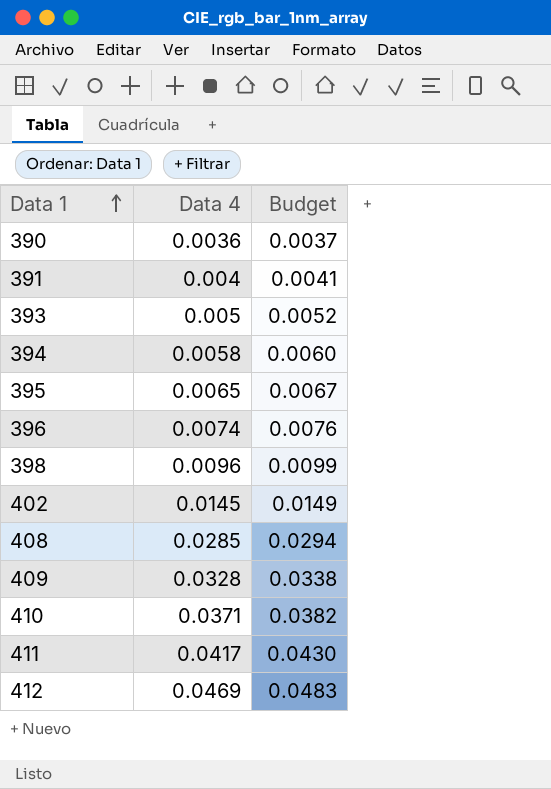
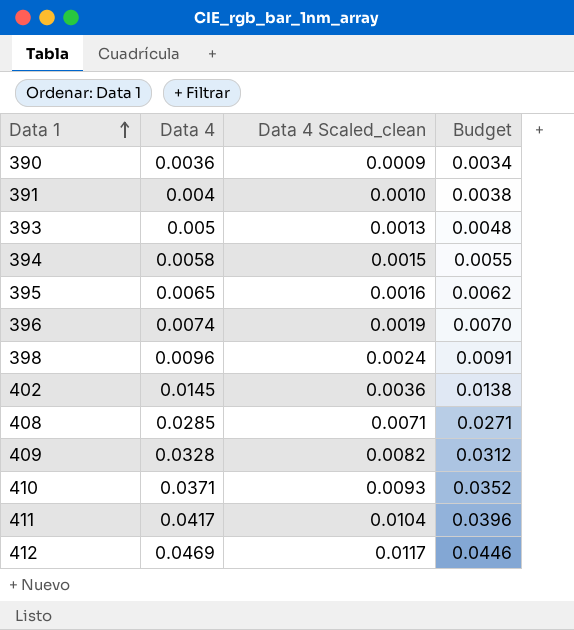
column Data 4 Scaled_clean | formula: none -> [Data 4] * 0.25
column Budget | formula: [Data 4] * 1.03 -> [Data 4] * 0.95

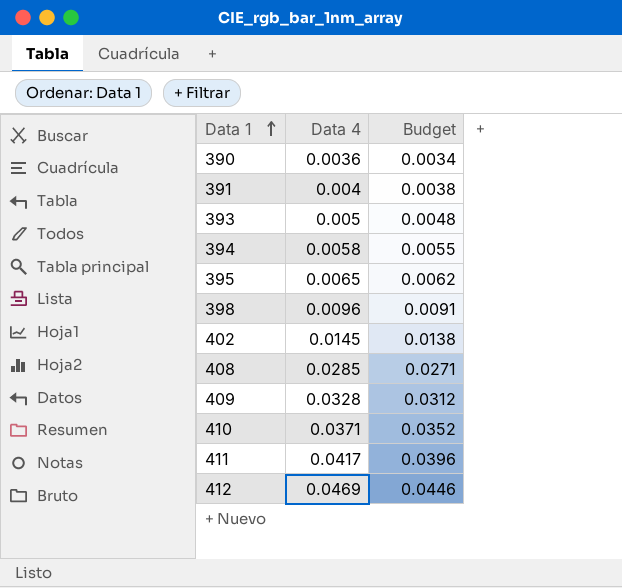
column Data 4 Scaled_clean | formula: [Data 4] * 0.25 -> none
row 396: 0.0074 | 0.0019 | 0.0070 -> none

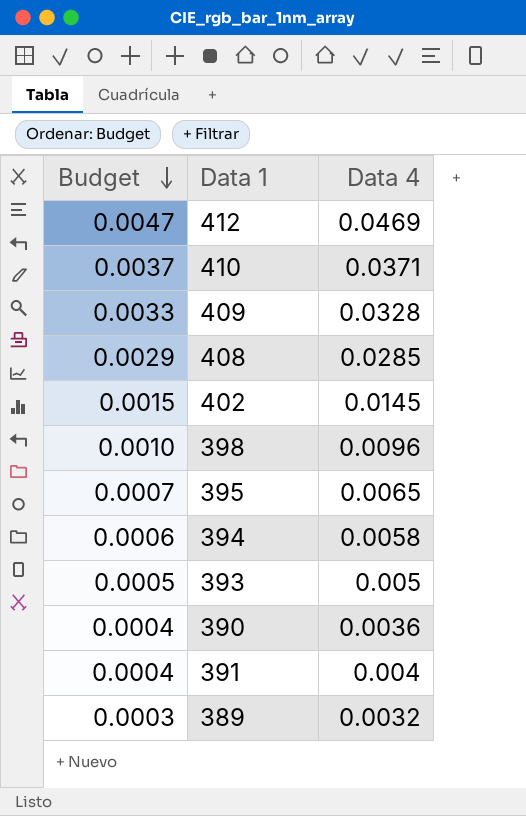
row order: Data 1 ascending -> Budget descending
column Budget | formula: [Data 4] * 0.95 -> [Data 4] * 0.1
column Budget | position: 3 -> 1
row 411: 0.0417 | 0.0396 -> none
row 389: none -> 0.0003 | 0.0032

